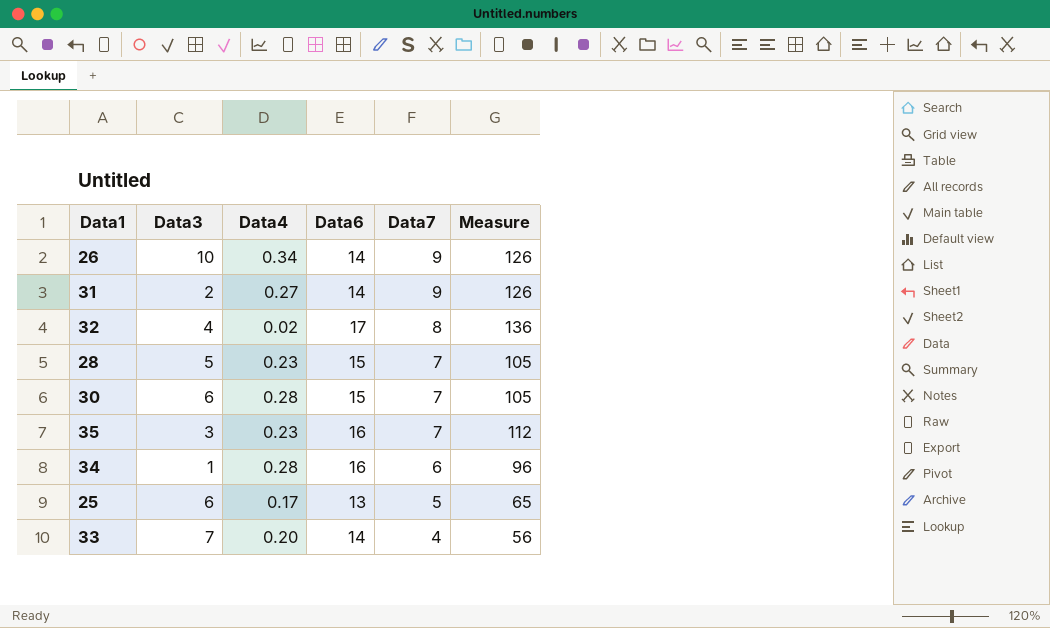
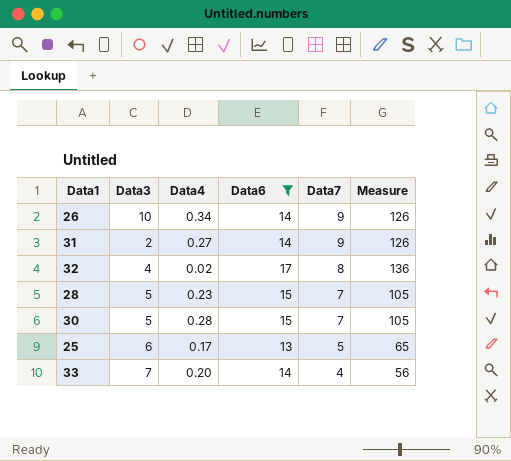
filter: none -> Data6 != 16
30 | Data3: 6 -> 5

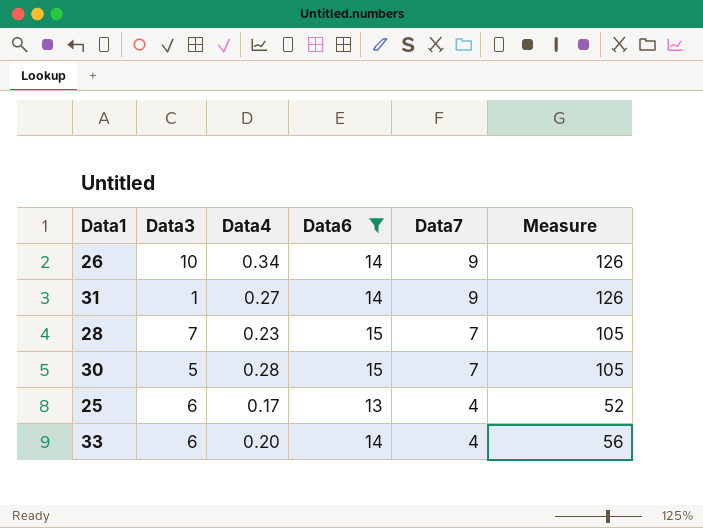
row 32: 4 | 0.02 | 17 | 8 | 136 -> none
31 | Data3: 2 -> 1
28 | Data3: 5 -> 7
25 | Data7: 5 -> 4
25 | Measure: 65 -> 52
33 | Data3: 7 -> 6

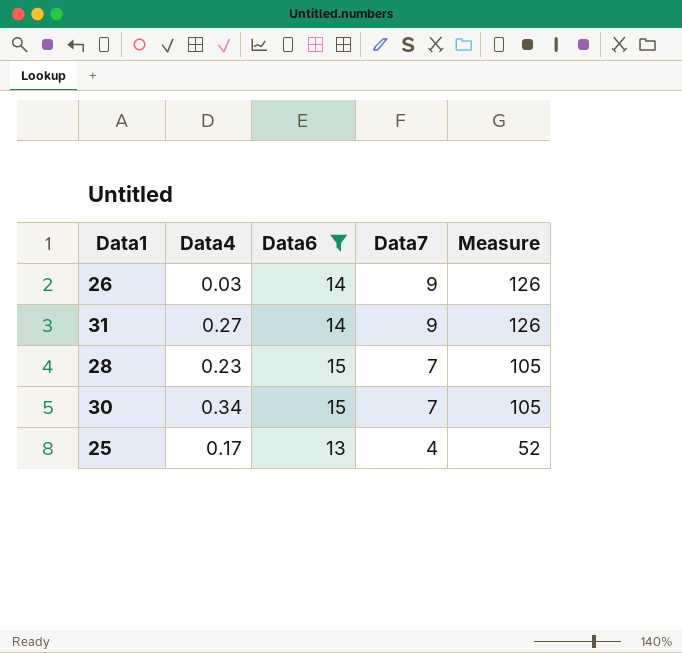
column Data3 | position: 2 -> none
row 33: 6 | 0.20 | 14 | 4 | 56 -> none
26 | Data4: 0.34 -> 0.03
30 | Data4: 0.28 -> 0.34

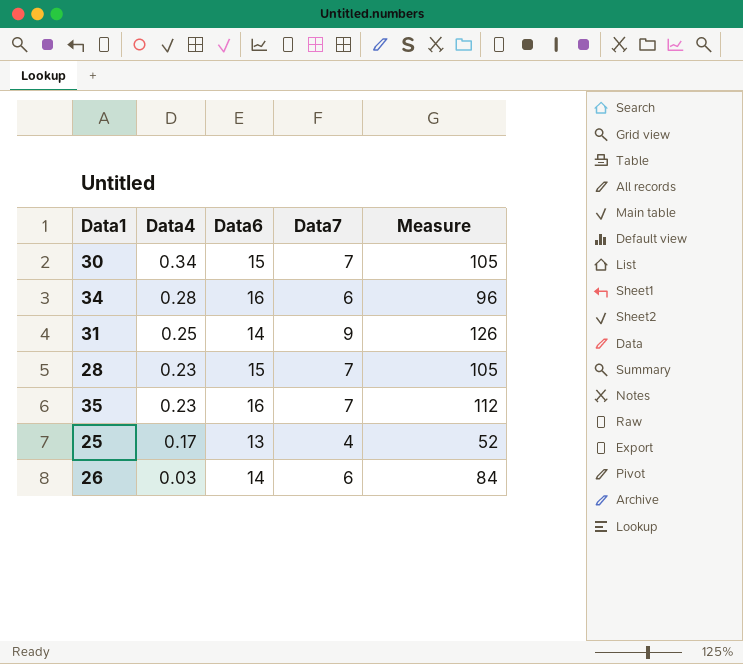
filter: Data6 != 16 -> none
row order: Data7 descending -> Data4 descending
31 | Data4: 0.27 -> 0.25
26 | Data7: 9 -> 6
26 | Measure: 126 -> 84

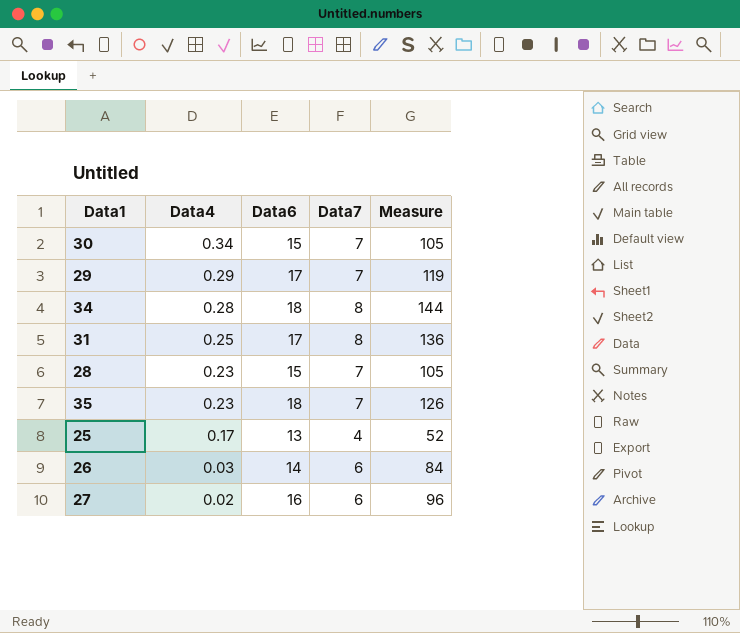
row 29: none -> 0.29 | 17 | 7 | 119
34 | Data6: 16 -> 18
34 | Data7: 6 -> 8
34 | Measure: 96 -> 144
31 | Data6: 14 -> 17
31 | Data7: 9 -> 8
31 | Measure: 126 -> 136
35 | Data6: 16 -> 18
35 | Measure: 112 -> 126
row 27: none -> 0.02 | 16 | 6 | 96

